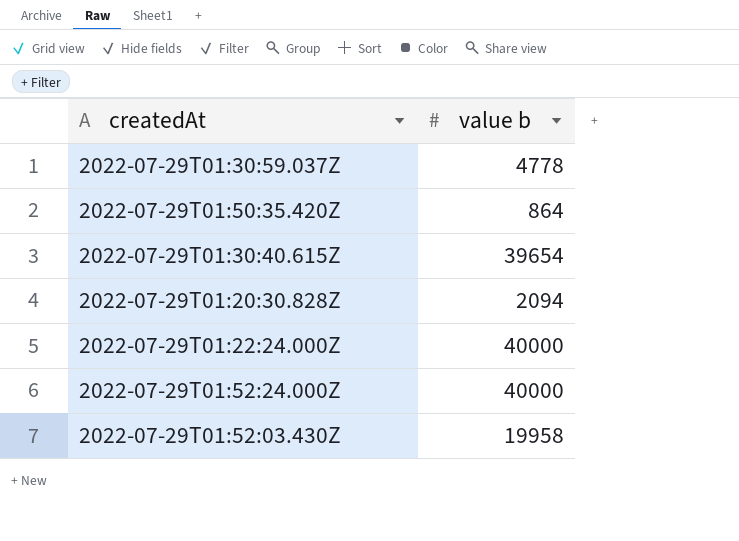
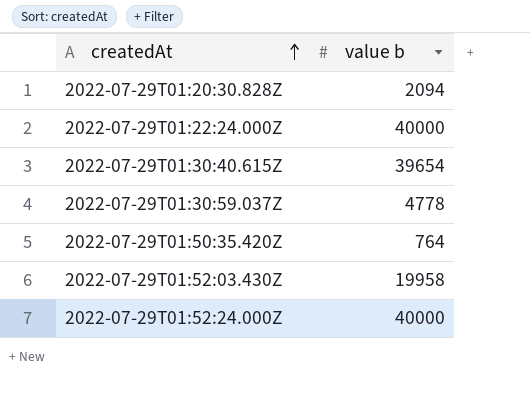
row order: none -> createdAt ascending
2022-07-29T01:50:35.420Z | value b: 864 -> 764

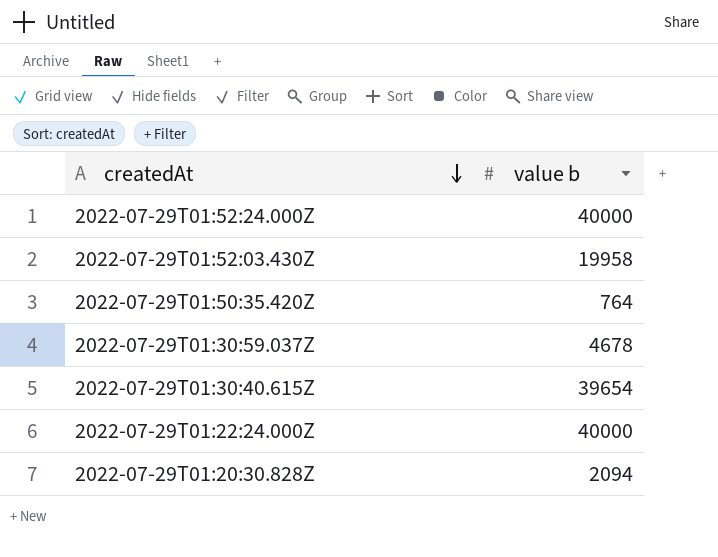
row order: createdAt ascending -> createdAt descending
2022-07-29T01:30:59.037Z | value b: 4778 -> 4678

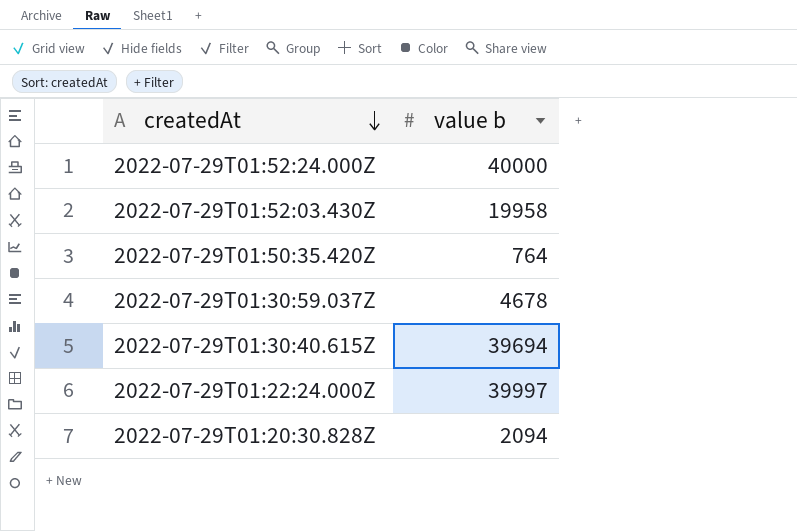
2022-07-29T01:30:40.615Z | value b: 39654 -> 39694
2022-07-29T01:22:24.000Z | value b: 40000 -> 39997

